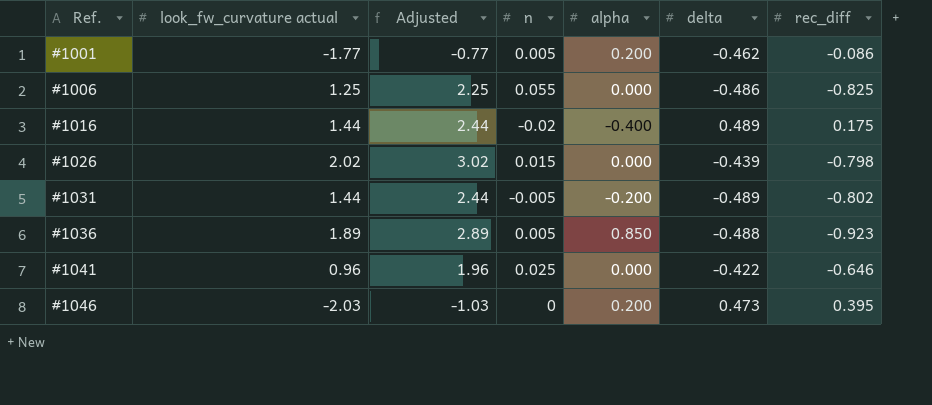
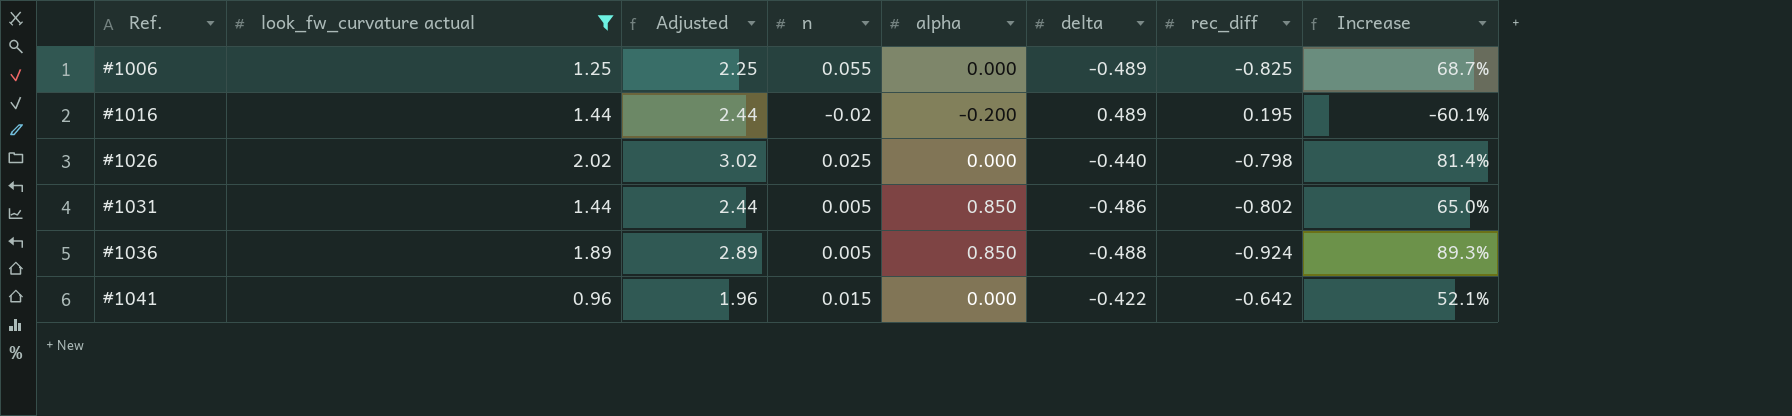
filter: none -> look_fw_curvature actual >= 0.96
column Increase | formula: none -> ([rec_diff] - [delta]) / [delta]
#1006 | delta: -0.486 -> -0.489
#1016 | alpha: -0.400 -> -0.200
#1016 | rec_diff: 0.175 -> 0.195
#1026 | n: 0.015 -> 0.025
#1026 | delta: -0.439 -> -0.440
#1031 | n: -0.005 -> 0.005
#1031 | alpha: -0.200 -> 0.850
#1031 | delta: -0.489 -> -0.486
#1036 | rec_diff: -0.923 -> -0.924
#1041 | n: 0.025 -> 0.015
#1041 | rec_diff: -0.646 -> -0.642

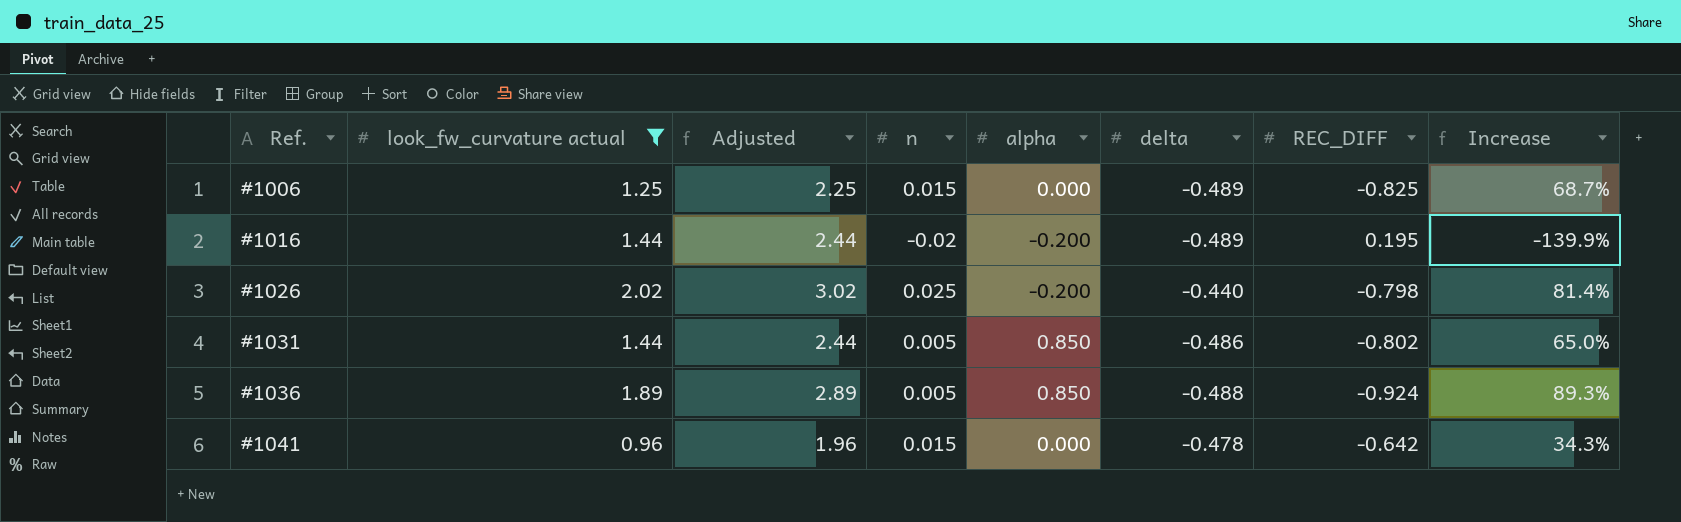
column name: rec_diff -> REC_DIFF
#1006 | n: 0.055 -> 0.015
#1016 | delta: 0.489 -> -0.489
#1016 | Increase: -60.1% -> -139.9%
#1026 | alpha: 0.000 -> -0.200
#1041 | delta: -0.422 -> -0.478
#1041 | Increase: 52.1% -> 34.3%

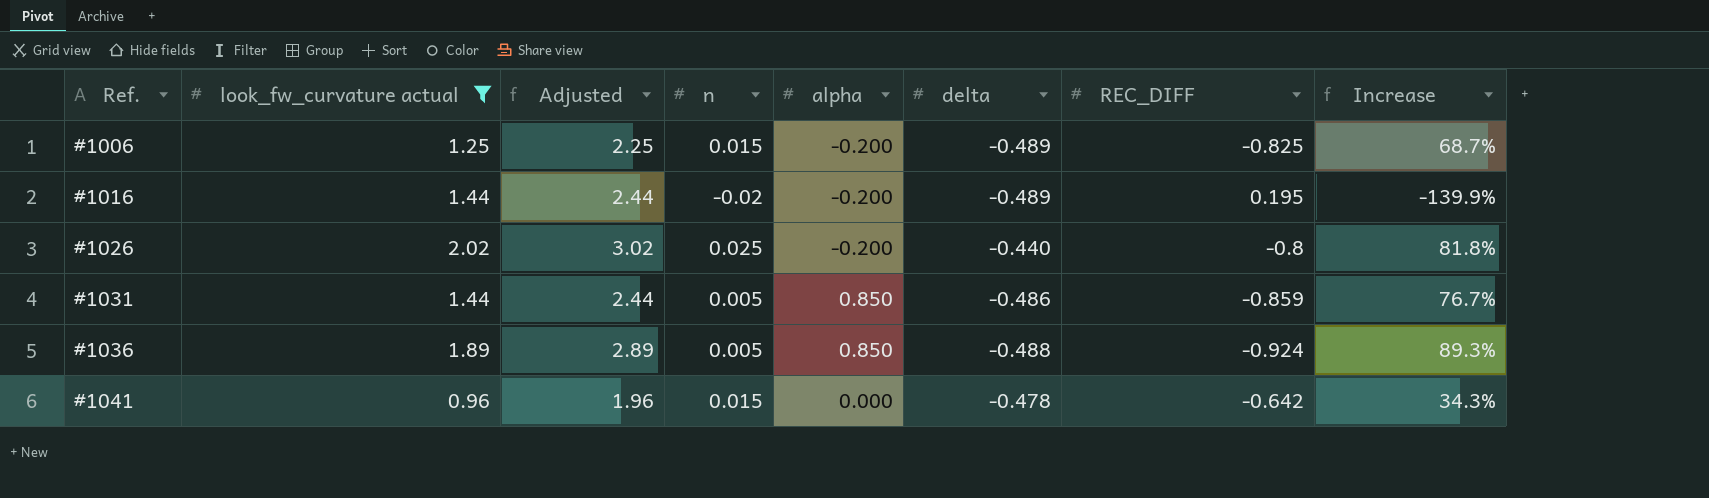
#1006 | alpha: 0.000 -> -0.200
#1026 | REC_DIFF: -0.798 -> -0.8
#1026 | Increase: 81.4% -> 81.8%
#1031 | REC_DIFF: -0.802 -> -0.859
#1031 | Increase: 65.0% -> 76.7%

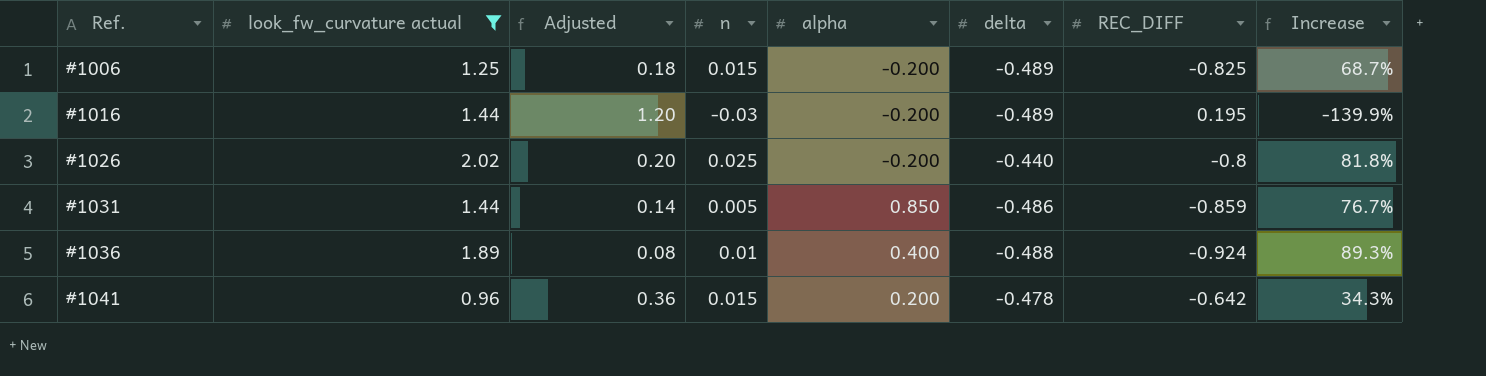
column Adjusted | formula: [look_fw_curvature actual] + 1 -> [REC_DIFF] + 1
#1016 | n: -0.02 -> -0.03
#1036 | n: 0.005 -> 0.01
#1036 | alpha: 0.850 -> 0.400
#1041 | alpha: 0.000 -> 0.200

